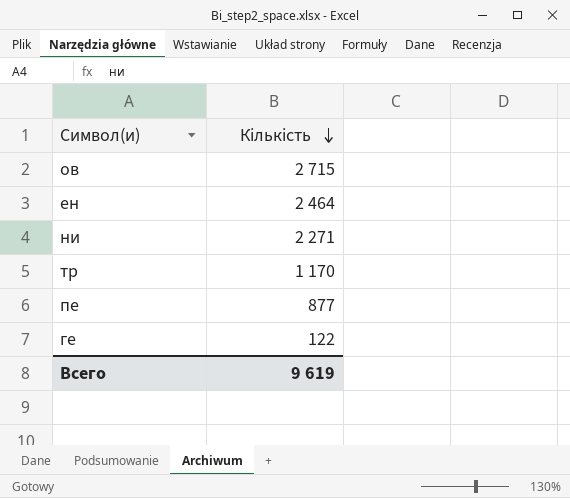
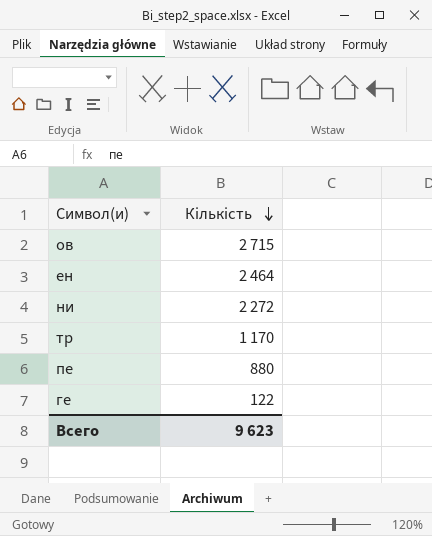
ни | Кількість: 2 271 -> 2 272
пе | Кількість: 877 -> 880
Всего | Кількість: 9 619 -> 9 623

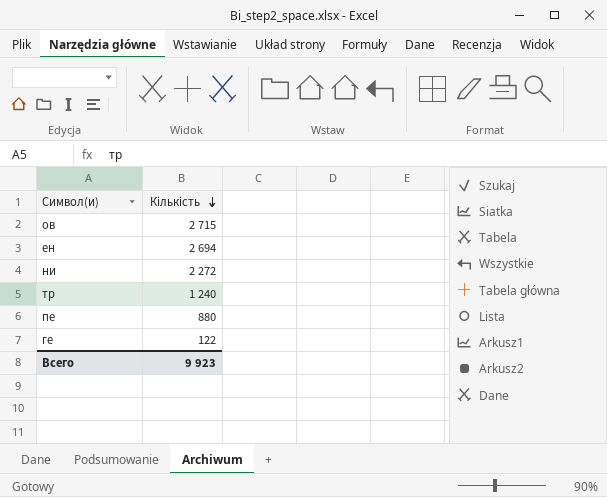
ен | Кількість: 2 464 -> 2 694
тр | Кількість: 1 170 -> 1 240
Всего | Кількість: 9 623 -> 9 923

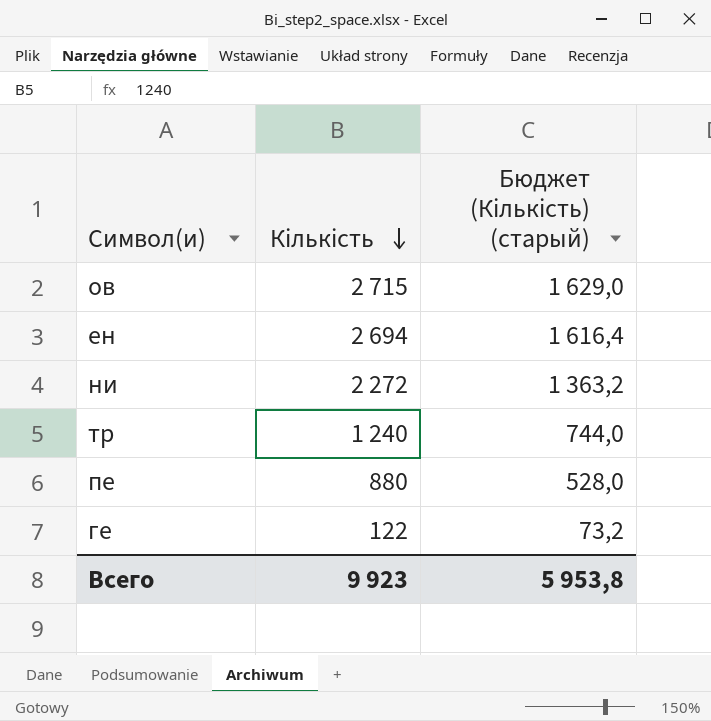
column Бюджет (Кількість) (старый) | formula: none -> [Кількість] * 0,6

